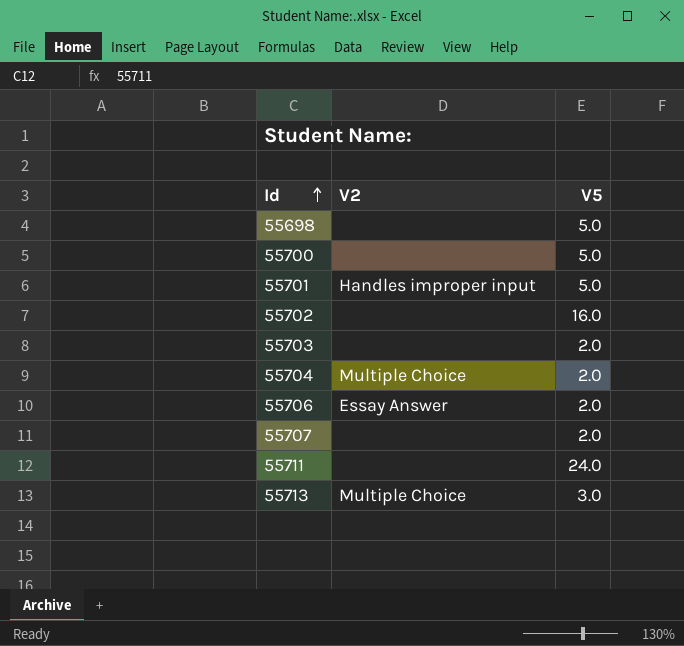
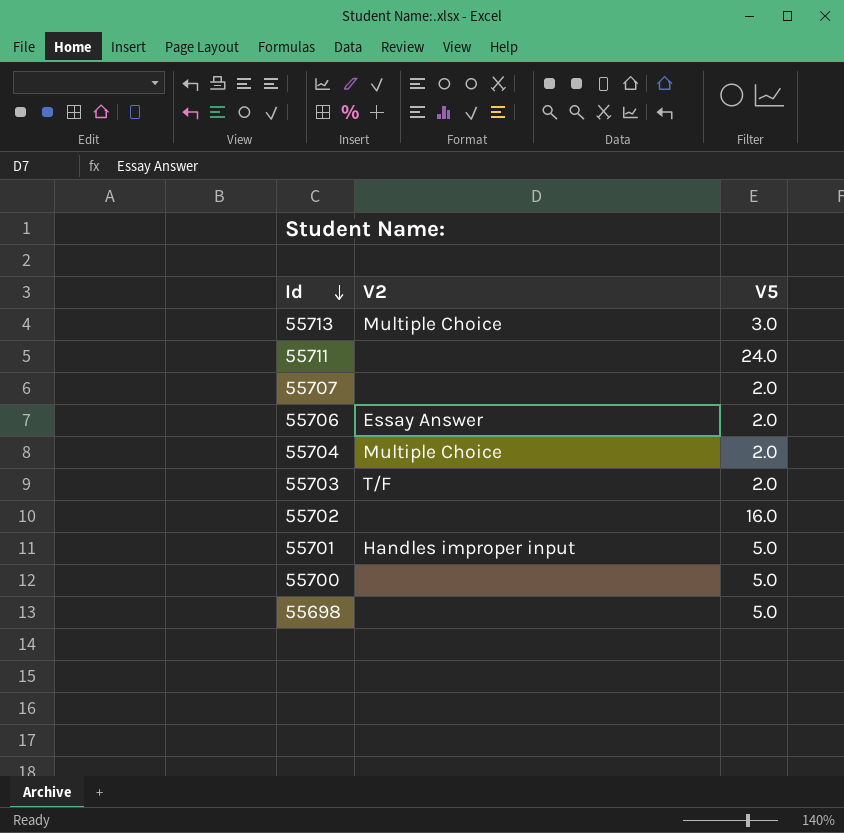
row order: Id ascending -> Id descending
55703 | V2: none -> T/F

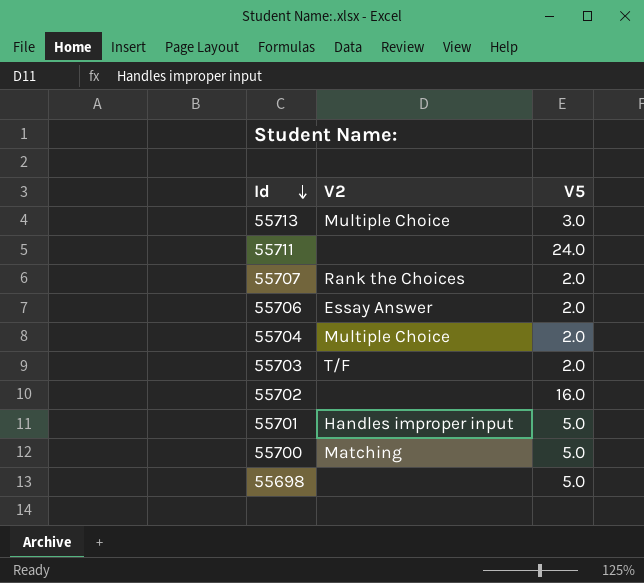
55707 | V2: none -> Rank the Choices
55700 | V2: none -> Matching

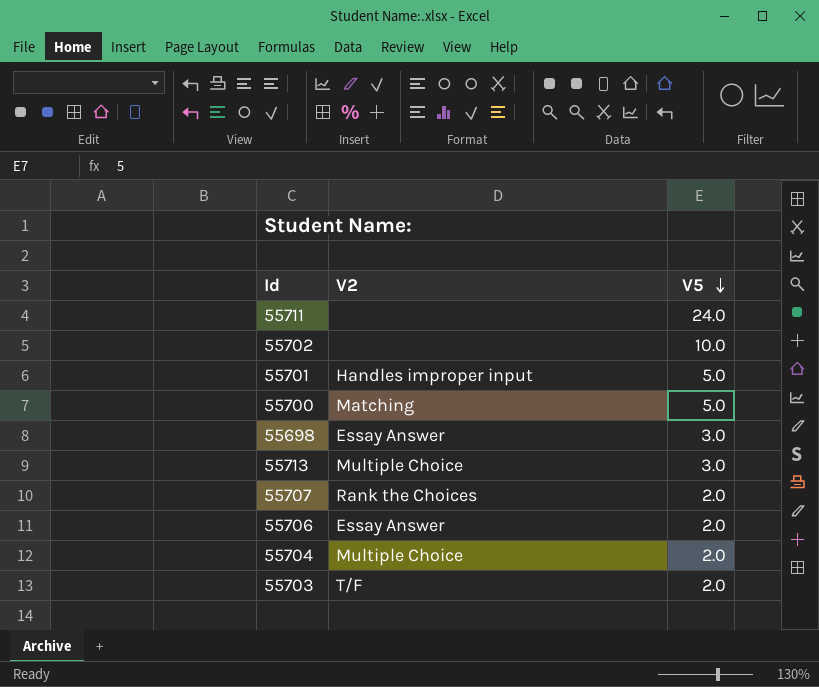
row order: Id descending -> V5 descending
55702 | V5: 16.0 -> 10.0
55698 | V2: none -> Essay Answer
55698 | V5: 5.0 -> 3.0

